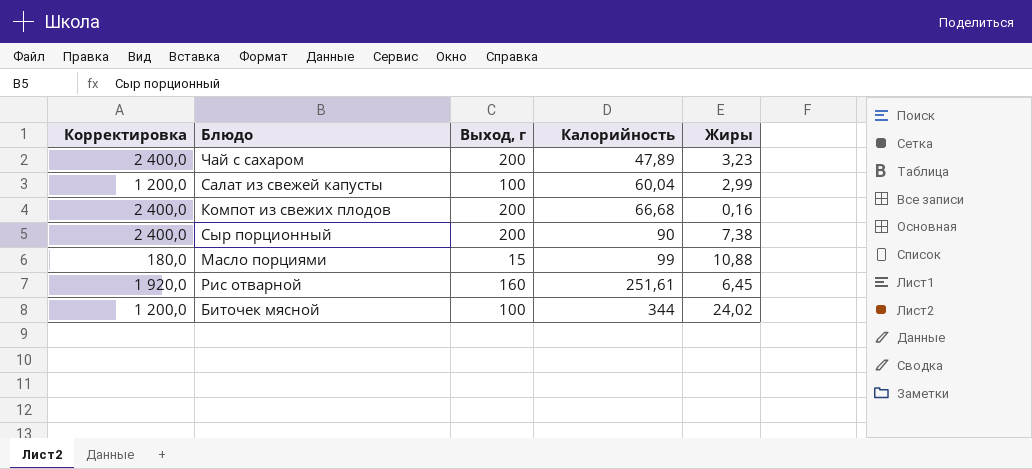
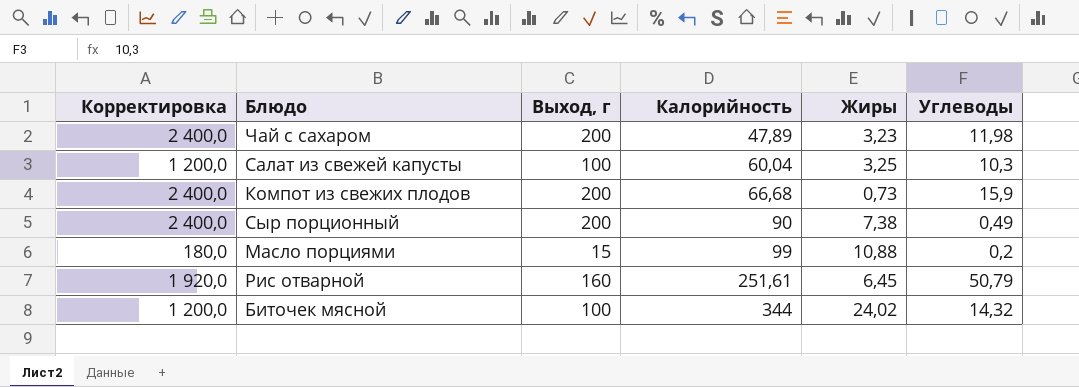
column Углеводы | position: none -> 6
Салат из свежей капусты | Жиры: 2,99 -> 3,25
Компот из свежих плодов | Жиры: 0,16 -> 0,73

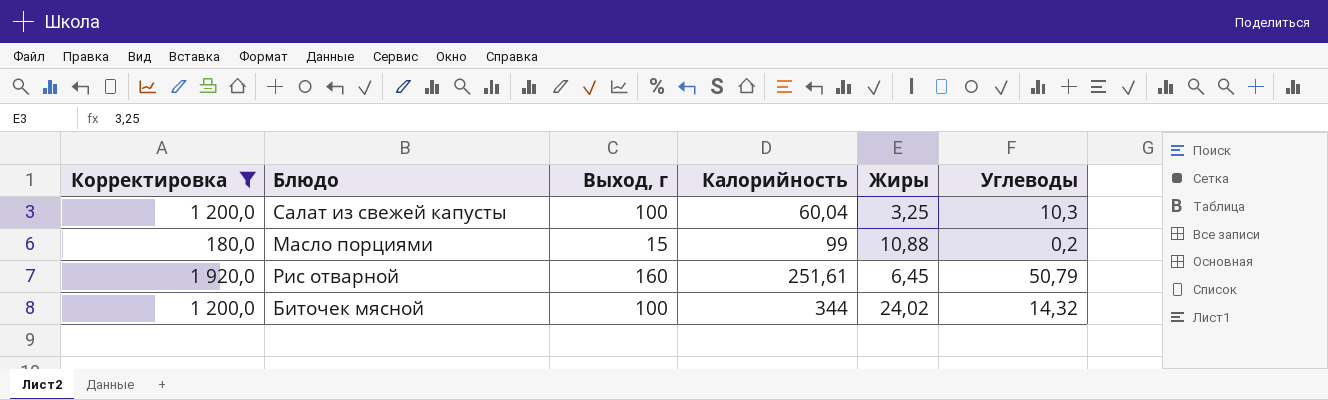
filter: none -> Корректировка != 2 400,0

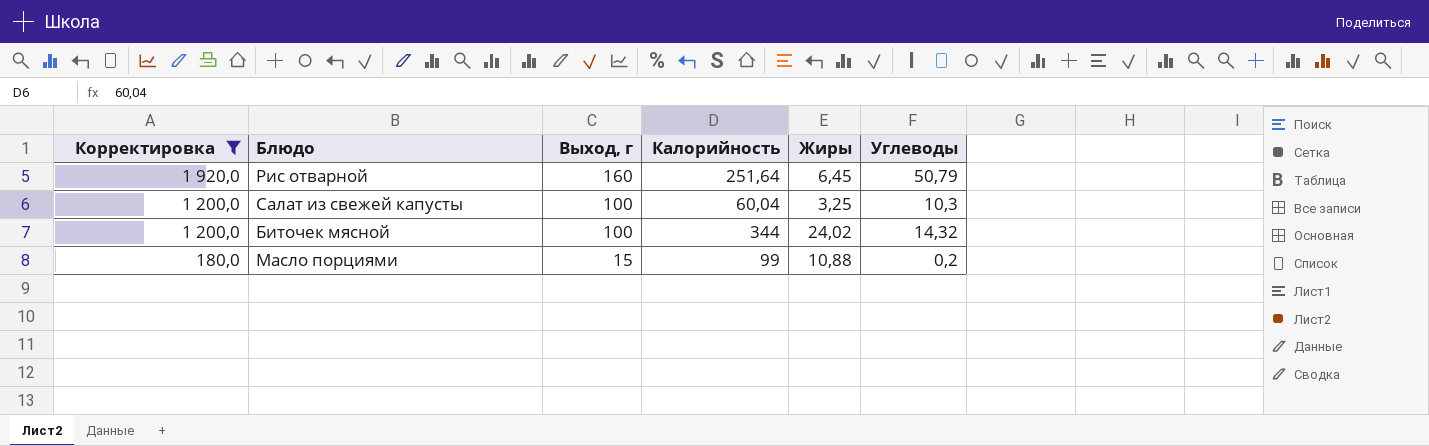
row order: Калорийность ascending -> Корректировка descending
Рис отварной | Калорийность: 251,61 -> 251,64

